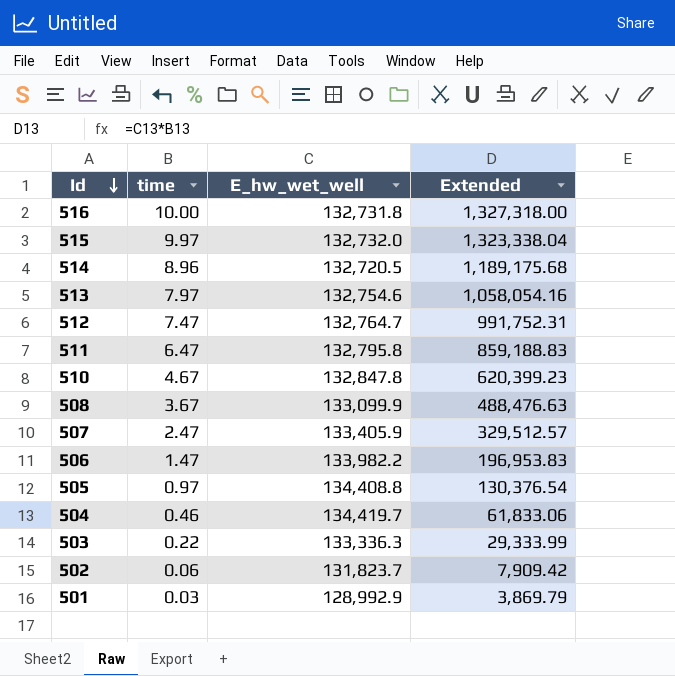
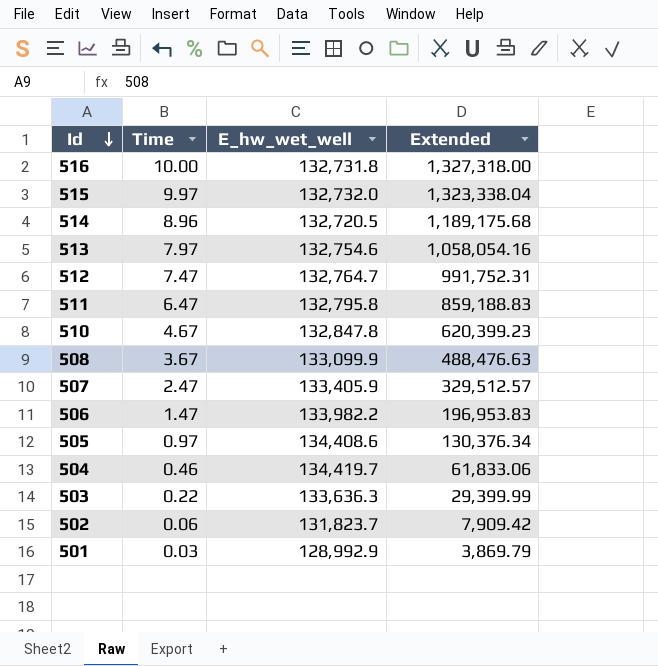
column name: time -> Time
505 | E_hw_wet_well: 134,408.8 -> 134,408.6
505 | Extended: 130,376.54 -> 130,376.34
503 | E_hw_wet_well: 133,336.3 -> 133,636.3
503 | Extended: 29,333.99 -> 29,399.99

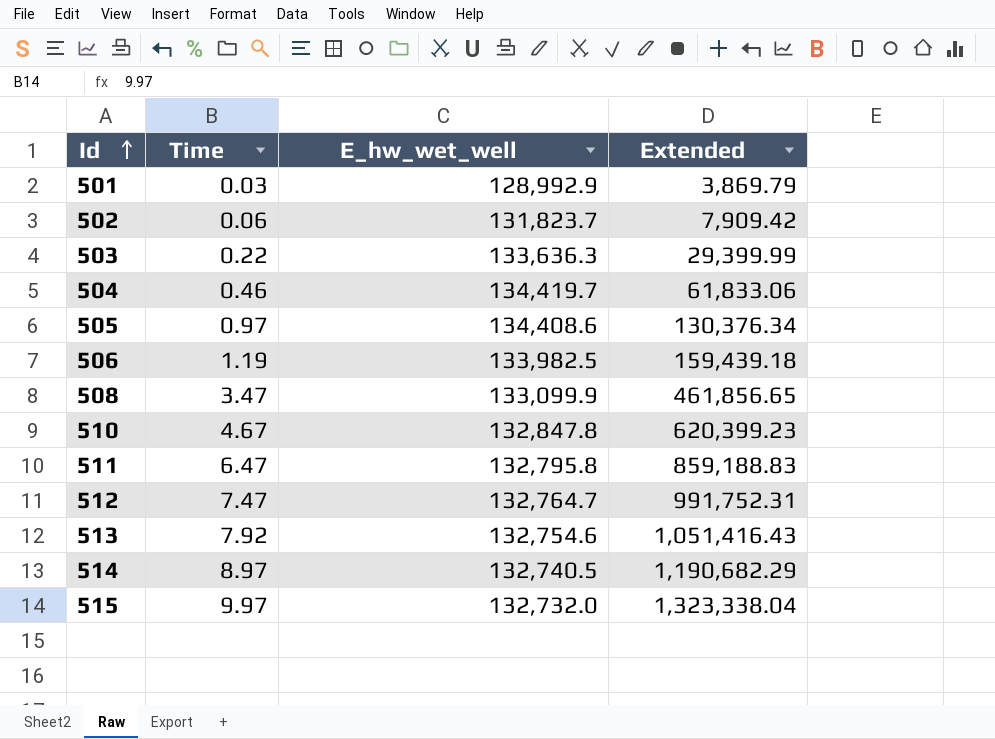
row order: Id descending -> Id ascending
row 516: 10.00 | 132,731.8 | 1,327,318.00 -> none
row 507: 2.47 | 133,405.9 | 329,512.57 -> none
506 | Time: 1.47 -> 1.19
506 | E_hw_wet_well: 133,982.2 -> 133,982.5
506 | Extended: 196,953.83 -> 159,439.18
508 | Time: 3.67 -> 3.47
508 | Extended: 488,476.63 -> 461,856.65
513 | Time: 7.97 -> 7.92
513 | Extended: 1,058,054.16 -> 1,051,416.43
514 | Time: 8.96 -> 8.97
514 | E_hw_wet_well: 132,720.5 -> 132,740.5
514 | Extended: 1,189,175.68 -> 1,190,682.29

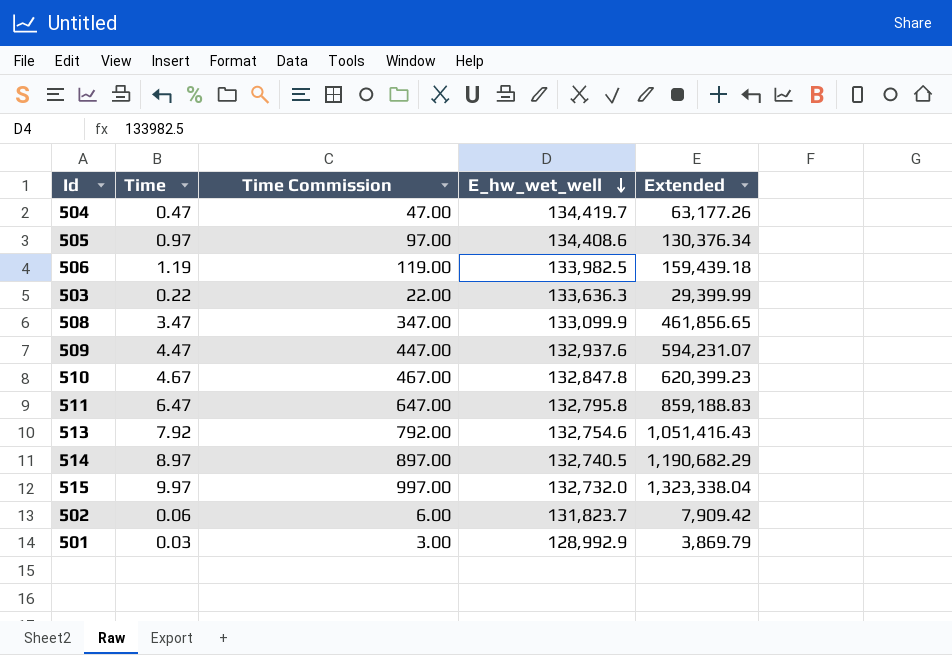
row order: Id ascending -> E_hw_wet_well descending
column Time Commission | formula: none -> [Time] * 100
row 512: 7.47 | 132,764.7 | 991,752.31 -> none
504 | Time: 0.46 -> 0.47
504 | Extended: 61,833.06 -> 63,177.26
row 509: none -> 4.47 | 447.00 | 132,937.6 | 594,231.07

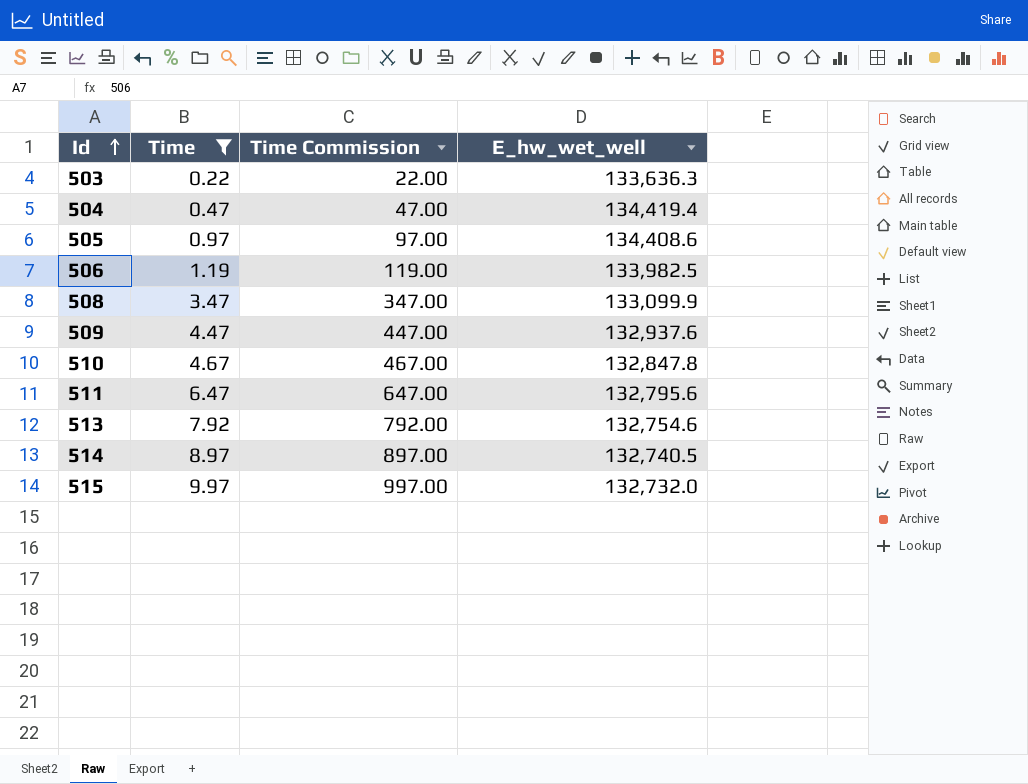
filter: none -> Time >= 0.22
row order: E_hw_wet_well descending -> Id ascending
column Extended | formula: [Time] * [E_hw_wet_well] -> none
504 | E_hw_wet_well: 134,419.7 -> 134,419.4
511 | E_hw_wet_well: 132,795.8 -> 132,795.6

